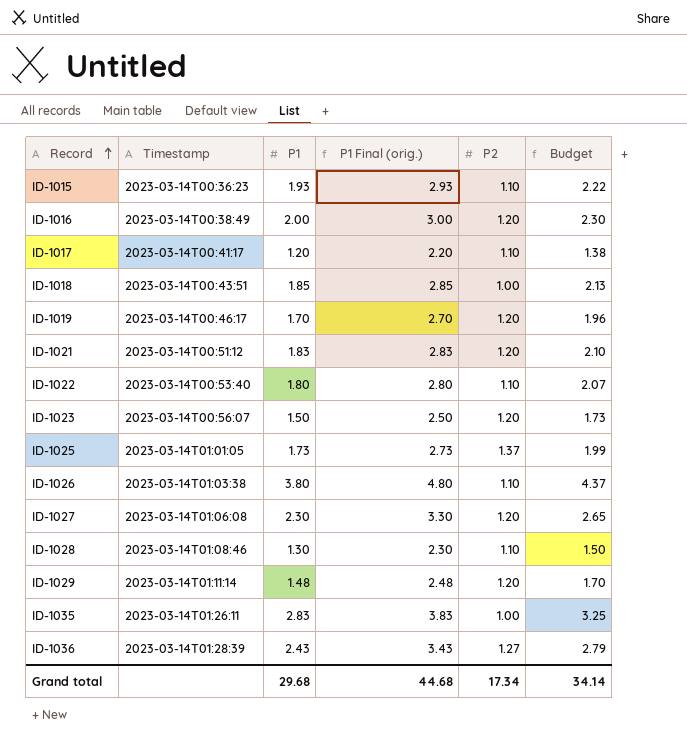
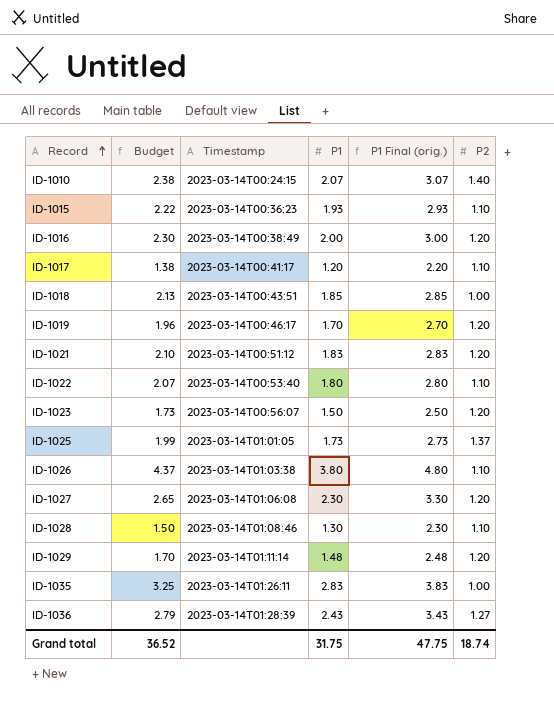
column Budget | position: 6 -> 2
row ID-1010: none -> 2.38 | 2023-03-14T00:24:15 | 2.07 | 3.07 | 1.40
Grand total | Budget: 34.14 -> 36.52
Grand total | P1: 29.68 -> 31.75
Grand total | P1 Final (orig.): 44.68 -> 47.75
Grand total | P2: 17.34 -> 18.74

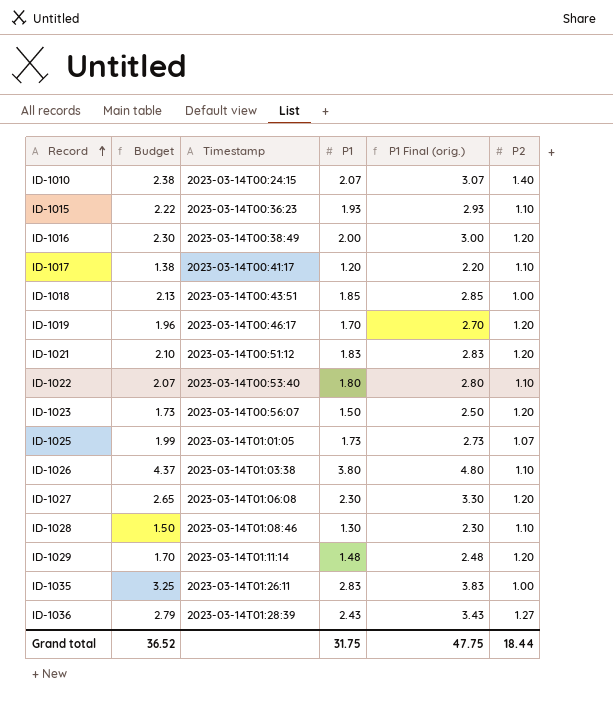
ID-1025 | P2: 1.37 -> 1.07
Grand total | P2: 18.74 -> 18.44

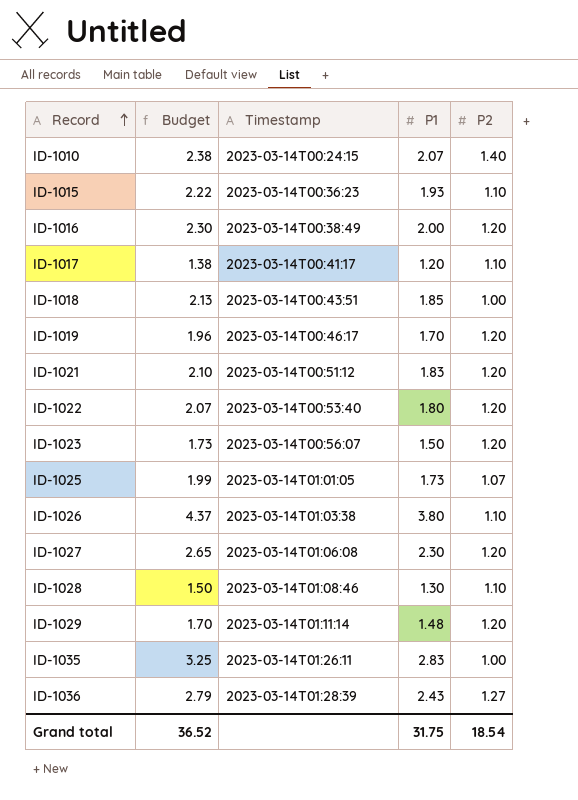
column P1 Final (orig.) | formula: [P1] + 1 -> none
ID-1022 | P2: 1.10 -> 1.20
Grand total | P2: 18.44 -> 18.54

